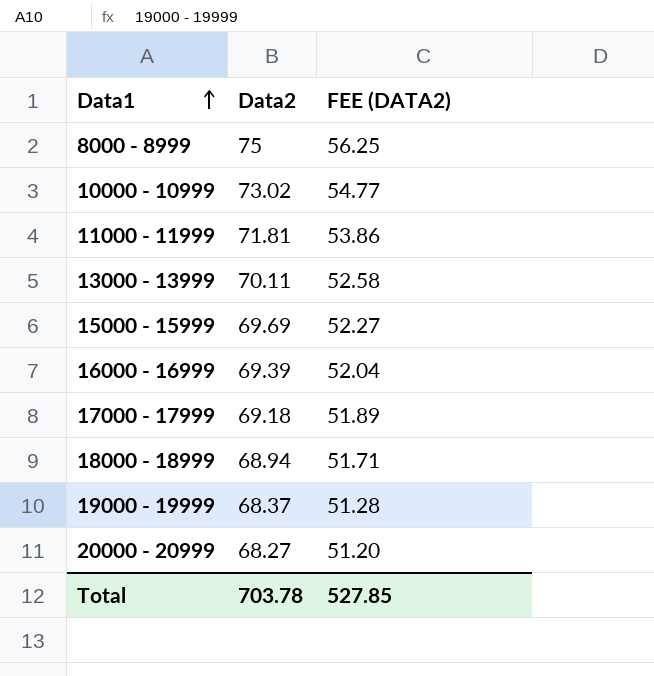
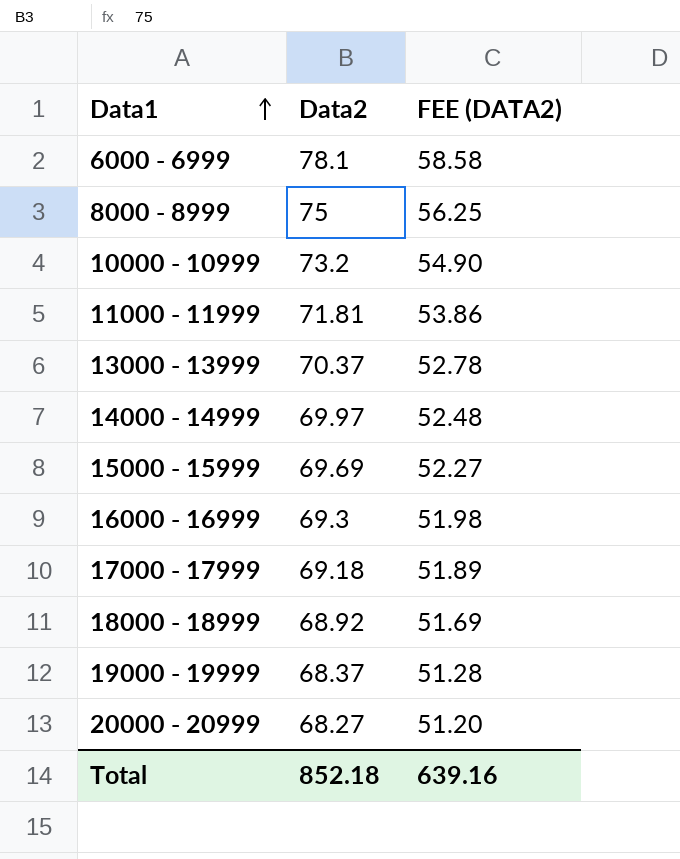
row 6000 - 6999: none -> 78.1 | 58.58
10000 - 10999 | Data2: 73.02 -> 73.2
10000 - 10999 | FEE (DATA2): 54.77 -> 54.90
13000 - 13999 | Data2: 70.11 -> 70.37
13000 - 13999 | FEE (DATA2): 52.58 -> 52.78
row 14000 - 14999: none -> 69.97 | 52.48
16000 - 16999 | Data2: 69.39 -> 69.3
16000 - 16999 | FEE (DATA2): 52.04 -> 51.98
18000 - 18999 | Data2: 68.94 -> 68.92
18000 - 18999 | FEE (DATA2): 51.71 -> 51.69
Total | Data2: 703.78 -> 852.18
Total | FEE (DATA2): 527.85 -> 639.16

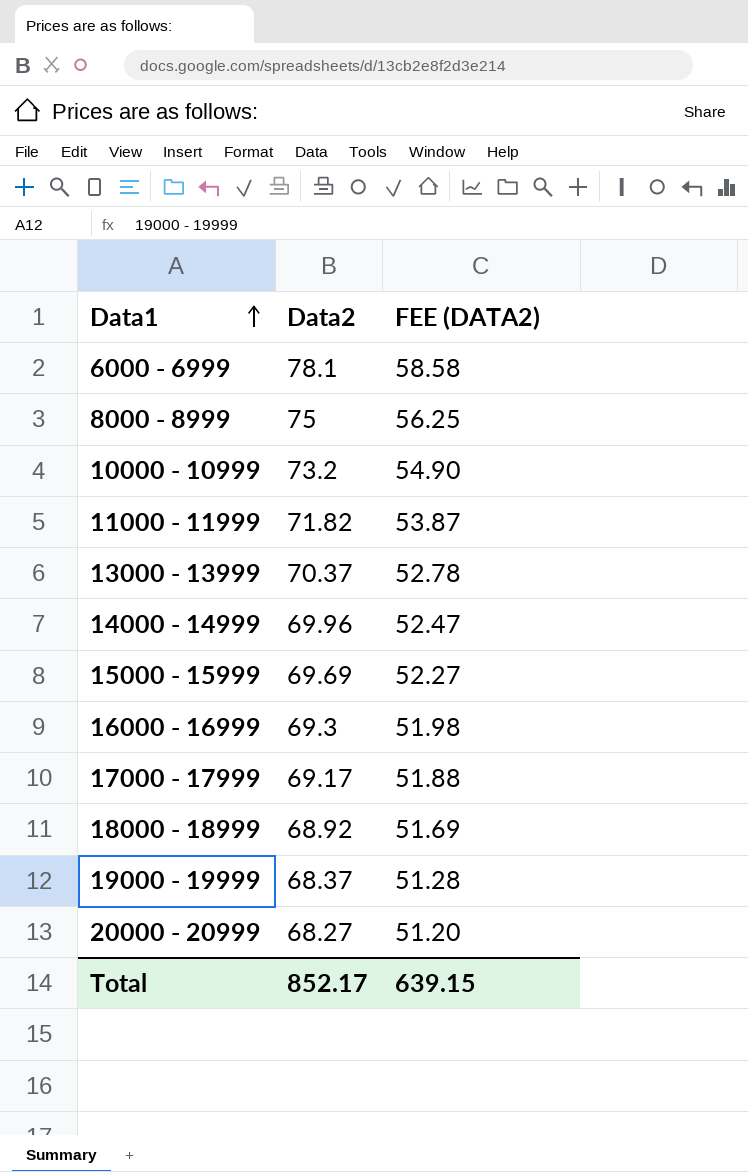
11000 - 11999 | Data2: 71.81 -> 71.82
11000 - 11999 | FEE (DATA2): 53.86 -> 53.87
14000 - 14999 | Data2: 69.97 -> 69.96
14000 - 14999 | FEE (DATA2): 52.48 -> 52.47
17000 - 17999 | Data2: 69.18 -> 69.17
17000 - 17999 | FEE (DATA2): 51.89 -> 51.88
Total | Data2: 852.18 -> 852.17
Total | FEE (DATA2): 639.16 -> 639.15

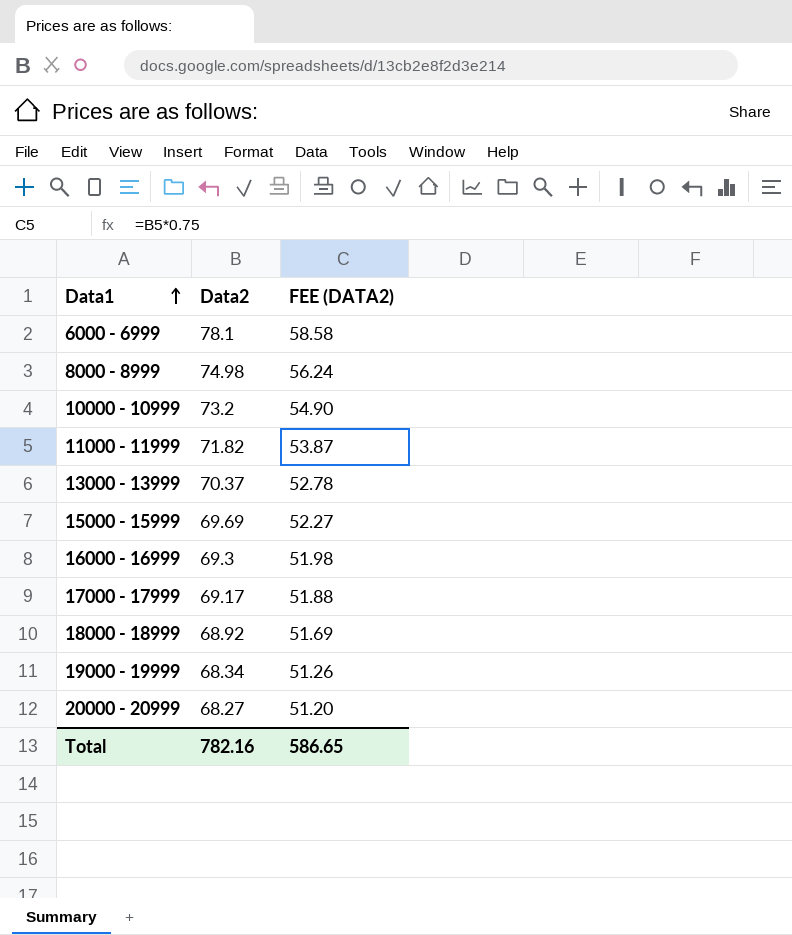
row 14000 - 14999: 69.96 | 52.47 -> none
8000 - 8999 | Data2: 75 -> 74.98
8000 - 8999 | FEE (DATA2): 56.25 -> 56.24
19000 - 19999 | Data2: 68.37 -> 68.34
19000 - 19999 | FEE (DATA2): 51.28 -> 51.26
Total | Data2: 852.17 -> 782.16
Total | FEE (DATA2): 639.15 -> 586.65

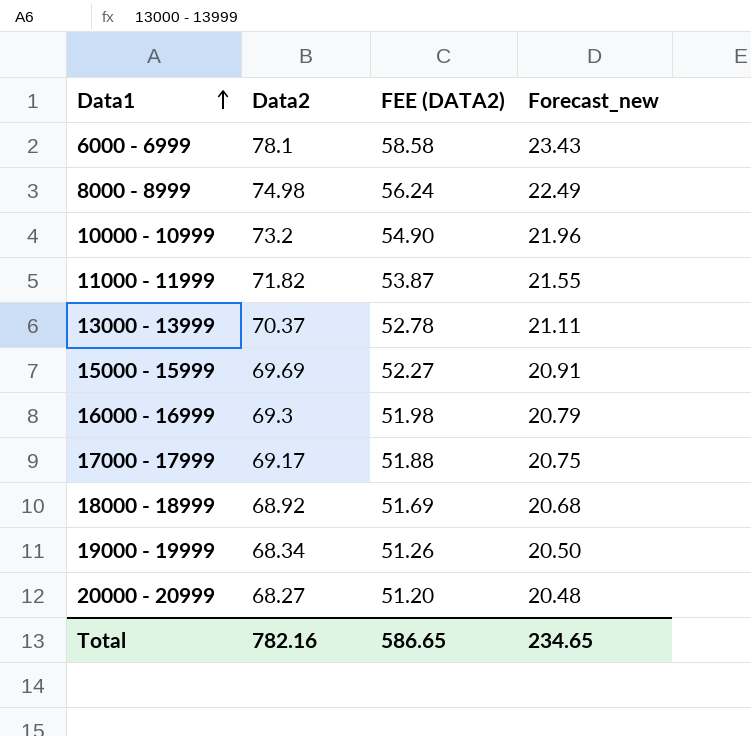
column Forecast_new | formula: none -> [Data2] * 0.3

